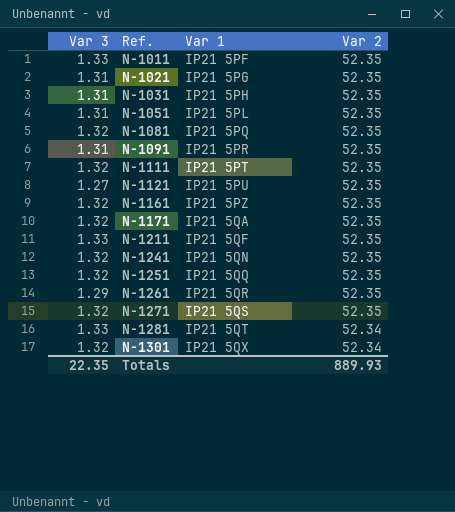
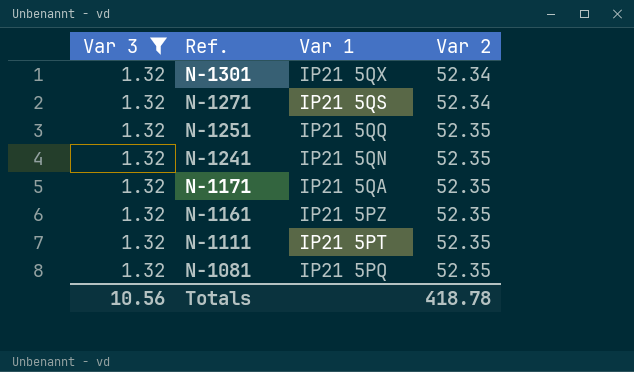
filter: none -> Var 3 = 1.32
row order: Ref. ascending -> Ref. descending
N-1271 | Var 2: 52.35 -> 52.34
Totals | Var 3: 22.35 -> 10.56
Totals | Var 2: 889.93 -> 418.78

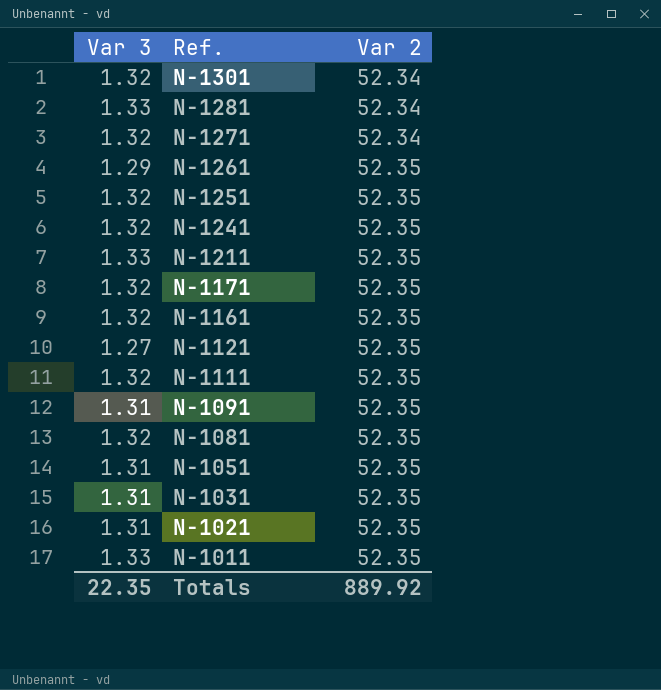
filter: Var 3 = 1.32 -> none
column Var 1 | position: 3 -> none
Totals | Var 3: 10.56 -> 22.35
Totals | Var 2: 418.78 -> 889.92

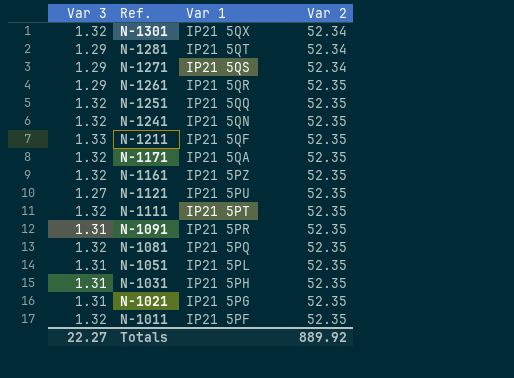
column Var 1 | position: none -> 3
N-1281 | Var 3: 1.33 -> 1.29
N-1271 | Var 3: 1.32 -> 1.29
N-1011 | Var 3: 1.33 -> 1.32
Totals | Var 3: 22.35 -> 22.27

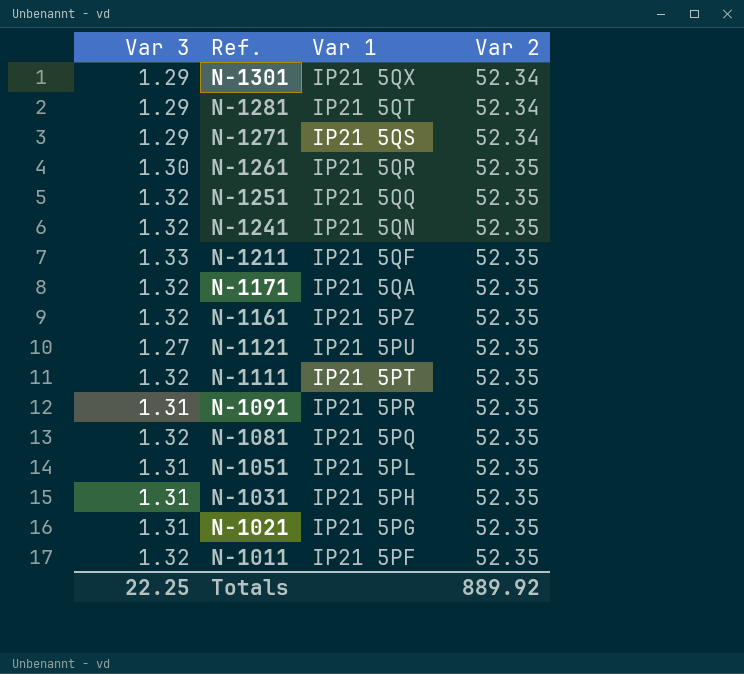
N-1301 | Var 3: 1.32 -> 1.29
N-1261 | Var 3: 1.29 -> 1.30
Totals | Var 3: 22.27 -> 22.25

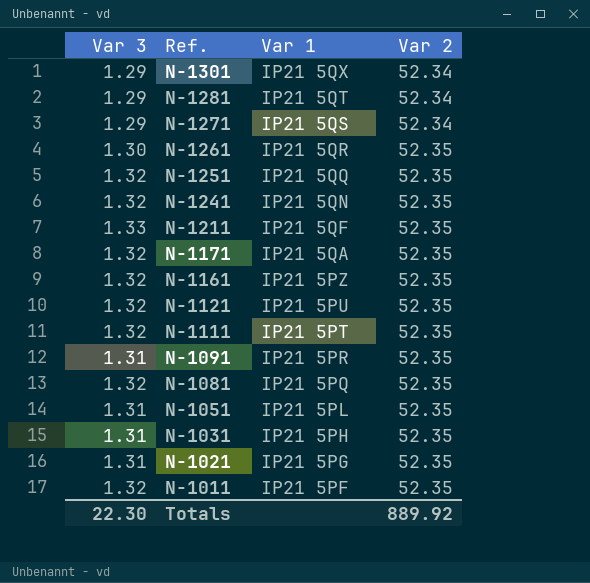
N-1121 | Var 3: 1.27 -> 1.32
Totals | Var 3: 22.25 -> 22.30

